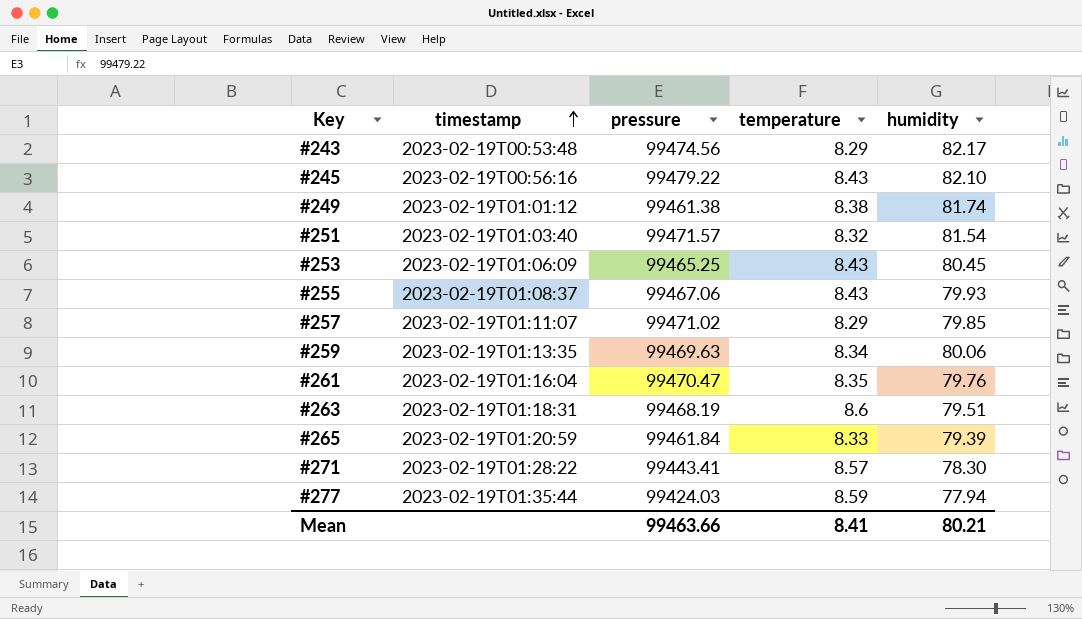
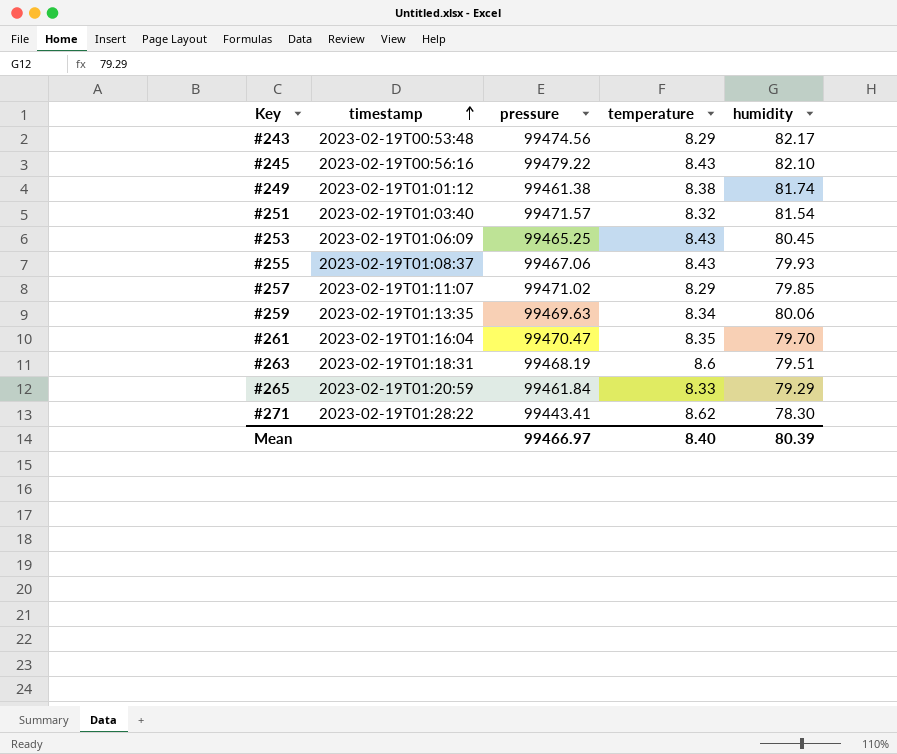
row #277: 2023-02-19T01:35:44 | 99424.03 | 8.59 | 77.94 -> none
#261 | humidity: 79.76 -> 79.70
#265 | humidity: 79.39 -> 79.29
#271 | temperature: 8.57 -> 8.62
Mean | pressure: 99463.66 -> 99466.97
Mean | temperature: 8.41 -> 8.40
Mean | humidity: 80.21 -> 80.39

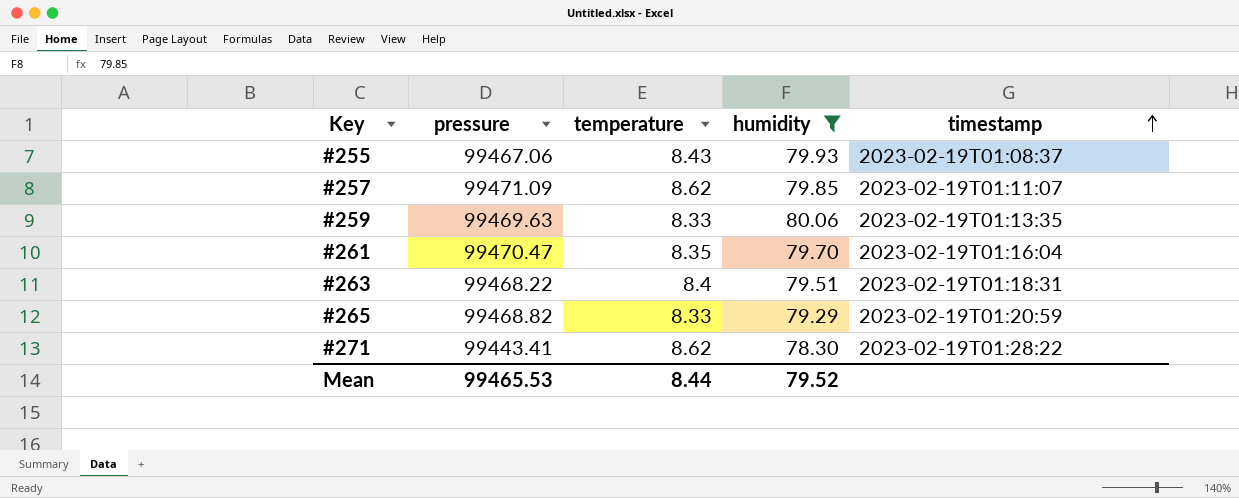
filter: none -> humidity <= 80.06
column timestamp | position: 2 -> 5
#257 | pressure: 99471.02 -> 99471.09
#257 | temperature: 8.29 -> 8.62
#259 | temperature: 8.34 -> 8.33
#263 | pressure: 99468.19 -> 99468.22
#263 | temperature: 8.6 -> 8.4
#265 | pressure: 99461.84 -> 99468.82
Mean | pressure: 99466.97 -> 99465.53
Mean | temperature: 8.40 -> 8.44
Mean | humidity: 80.39 -> 79.52

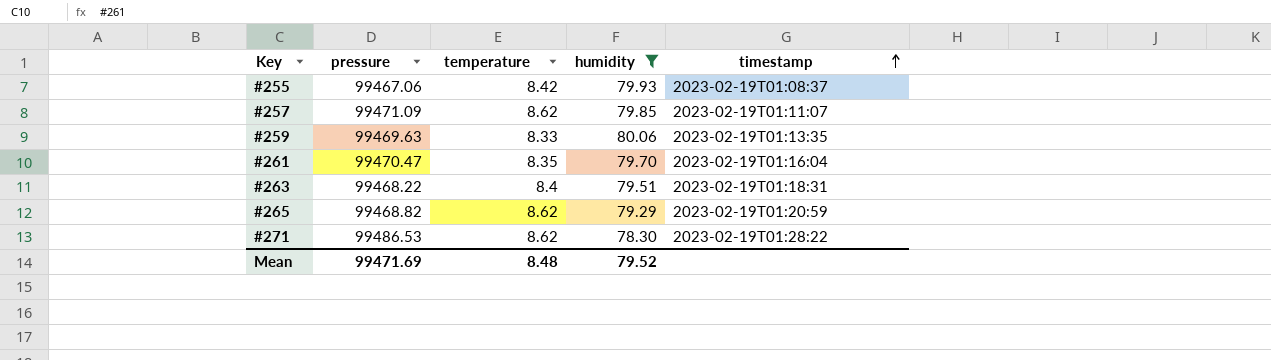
#255 | temperature: 8.43 -> 8.42
#265 | temperature: 8.33 -> 8.62
#271 | pressure: 99443.41 -> 99486.53
Mean | pressure: 99465.53 -> 99471.69
Mean | temperature: 8.44 -> 8.48

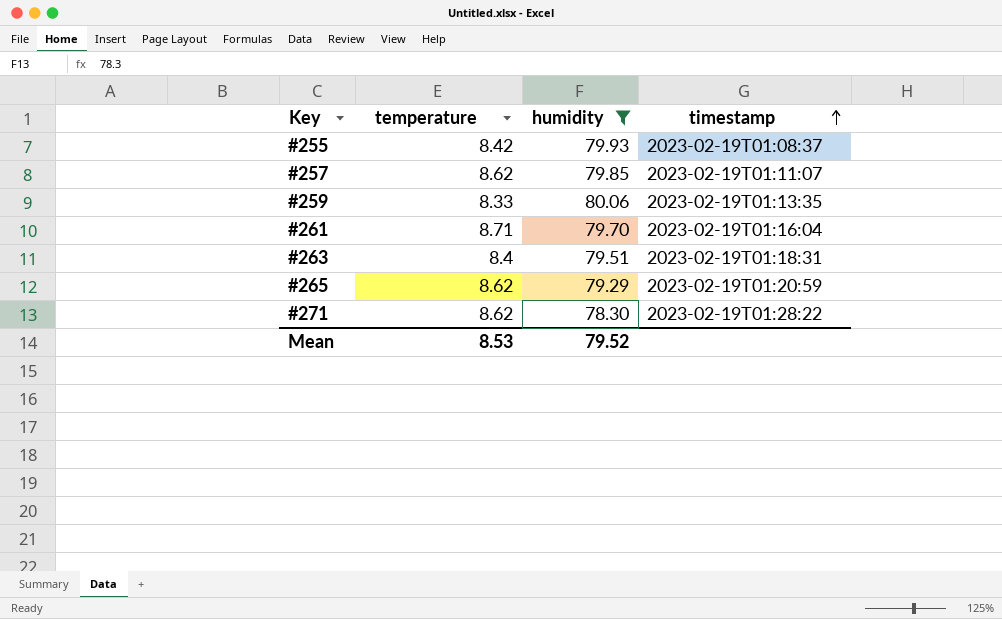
column pressure | position: 2 -> none
#261 | temperature: 8.35 -> 8.71
Mean | temperature: 8.48 -> 8.53

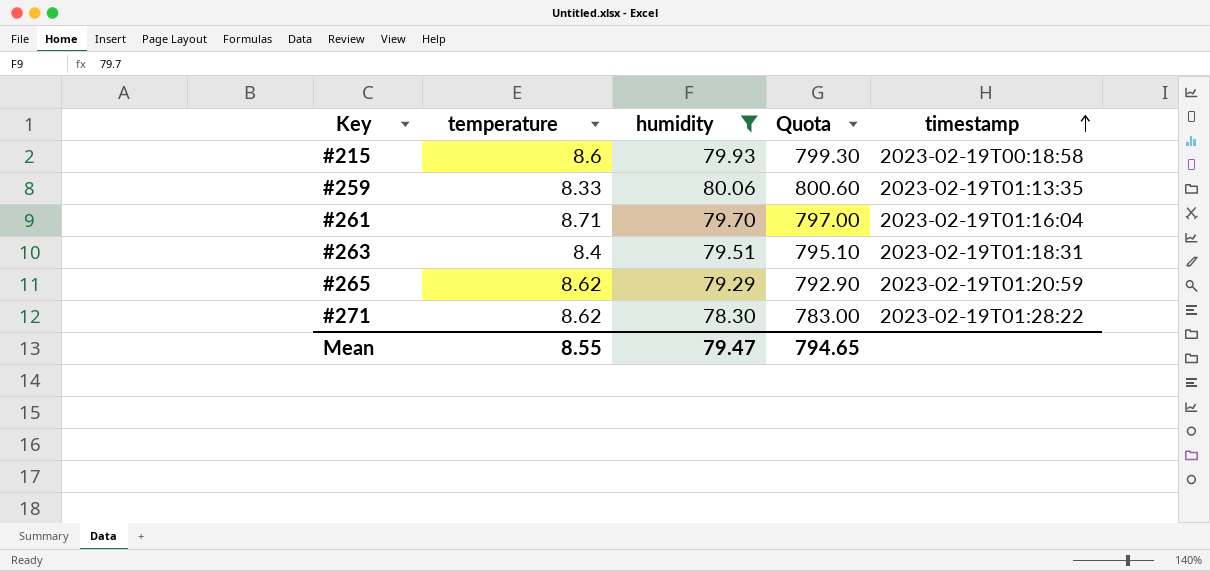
column Quota | formula: none -> [humidity] * 10
row #255: 8.42 | 79.93 | 2023-02-19T01:08:37 -> none
row #257: 8.62 | 79.85 | 2023-02-19T01:11:07 -> none
row #215: none -> 8.6 | 79.93 | 799.30 | 2023-02-19T00:18:58
Mean | temperature: 8.53 -> 8.55
Mean | humidity: 79.52 -> 79.47

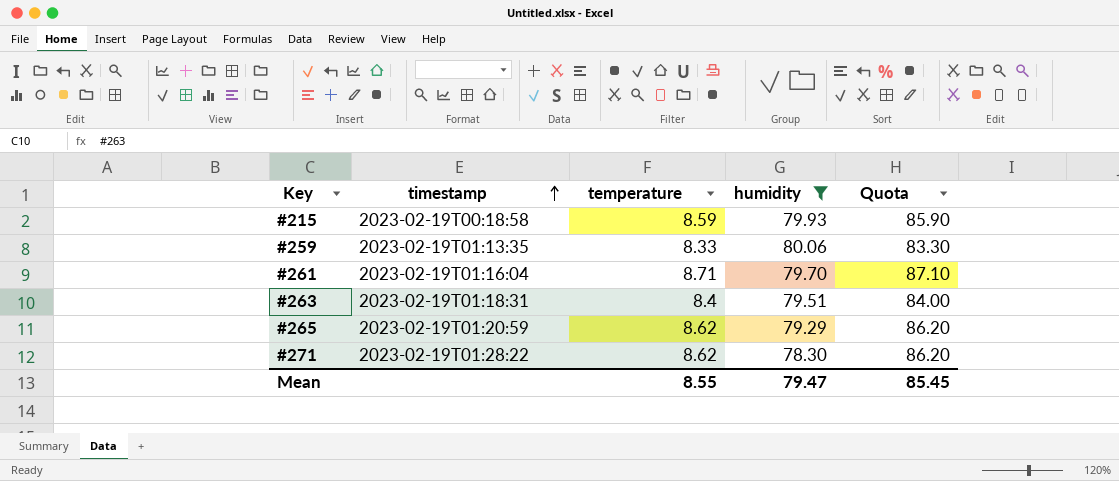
column timestamp | position: 5 -> 2
column Quota | formula: [humidity] * 10 -> [temperature] * 10
#215 | temperature: 8.6 -> 8.59
Mean | Quota: 794.65 -> 85.45

